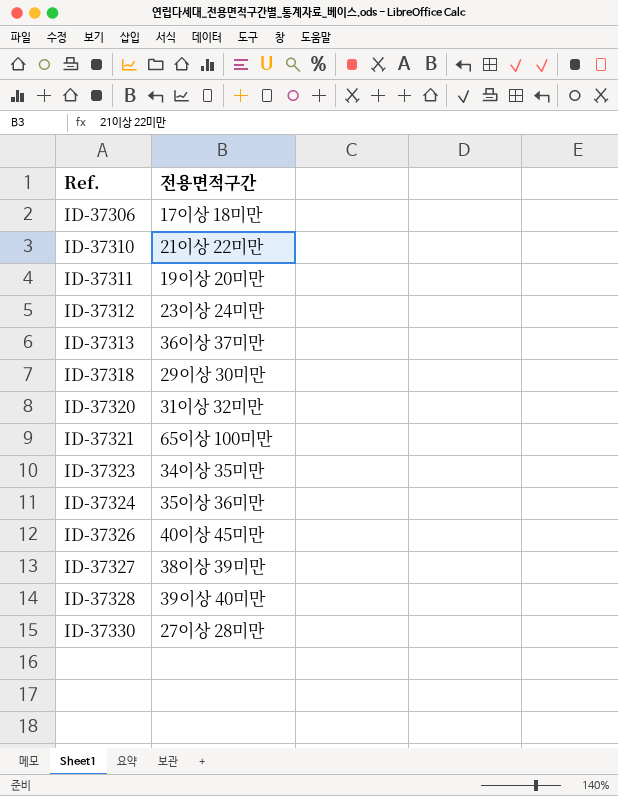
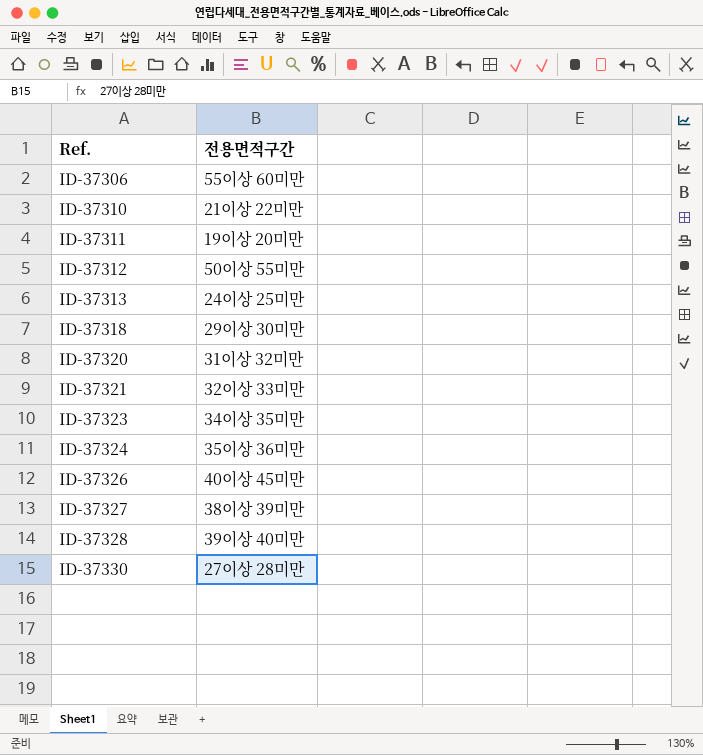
ID-37306 | 전용면적구간: 17이상 18미만 -> 55이상 60미만
ID-37312 | 전용면적구간: 23이상 24미만 -> 50이상 55미만
ID-37313 | 전용면적구간: 36이상 37미만 -> 24이상 25미만
ID-37321 | 전용면적구간: 65이상 100미만 -> 32이상 33미만

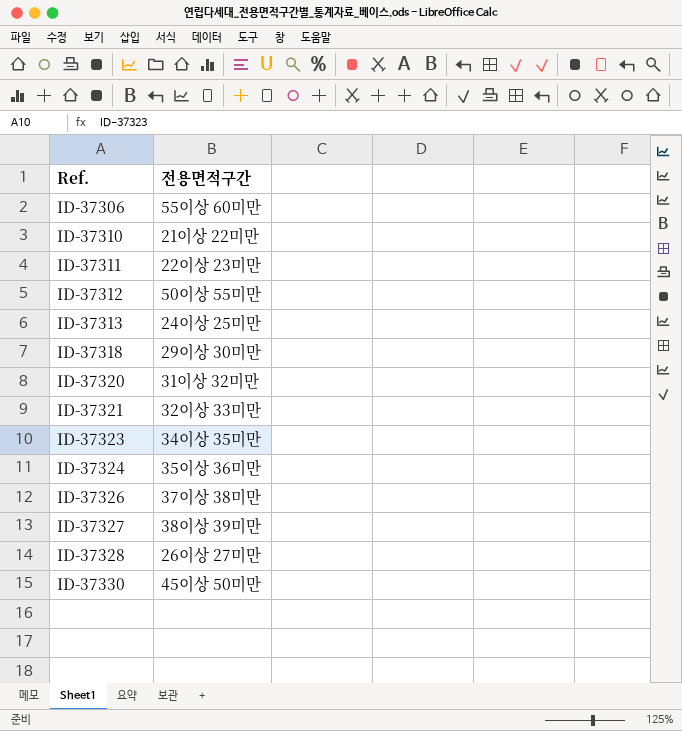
ID-37311 | 전용면적구간: 19이상 20미만 -> 22이상 23미만
ID-37326 | 전용면적구간: 40이상 45미만 -> 37이상 38미만
ID-37328 | 전용면적구간: 39이상 40미만 -> 26이상 27미만
ID-37330 | 전용면적구간: 27이상 28미만 -> 45이상 50미만

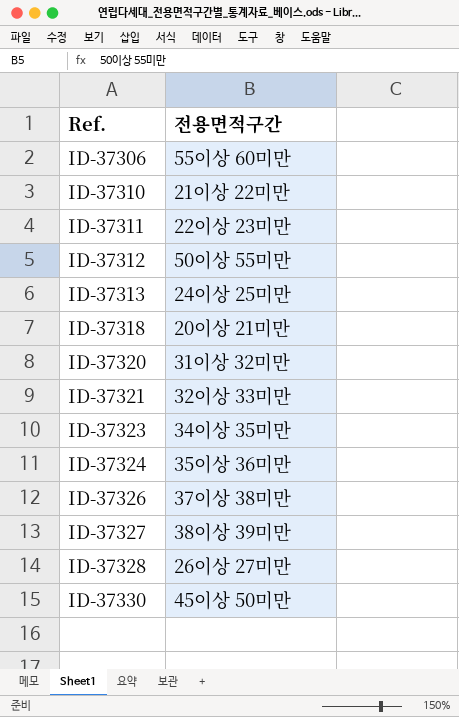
ID-37318 | 전용면적구간: 29이상 30미만 -> 20이상 21미만

